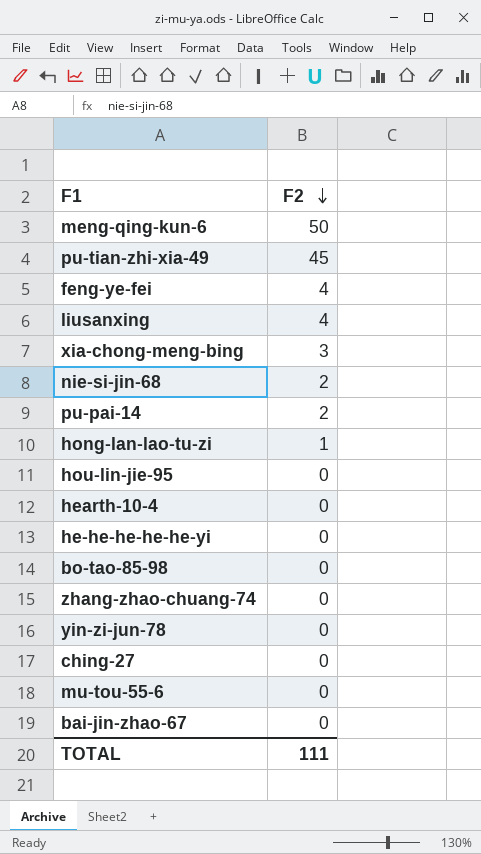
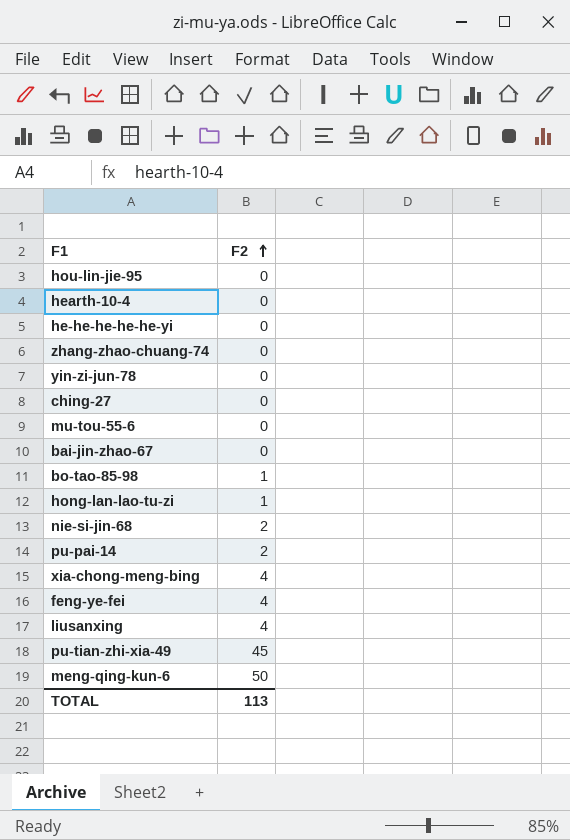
row order: F2 descending -> F2 ascending
bo-tao-85-98 | F2: 0 -> 1
xia-chong-meng-bing | F2: 3 -> 4
TOTAL | F2: 111 -> 113

